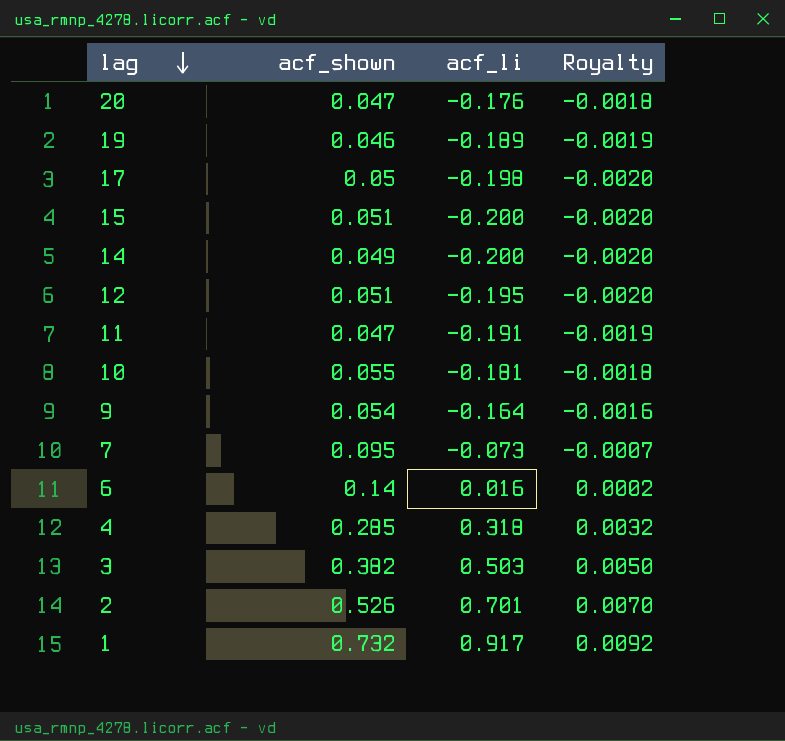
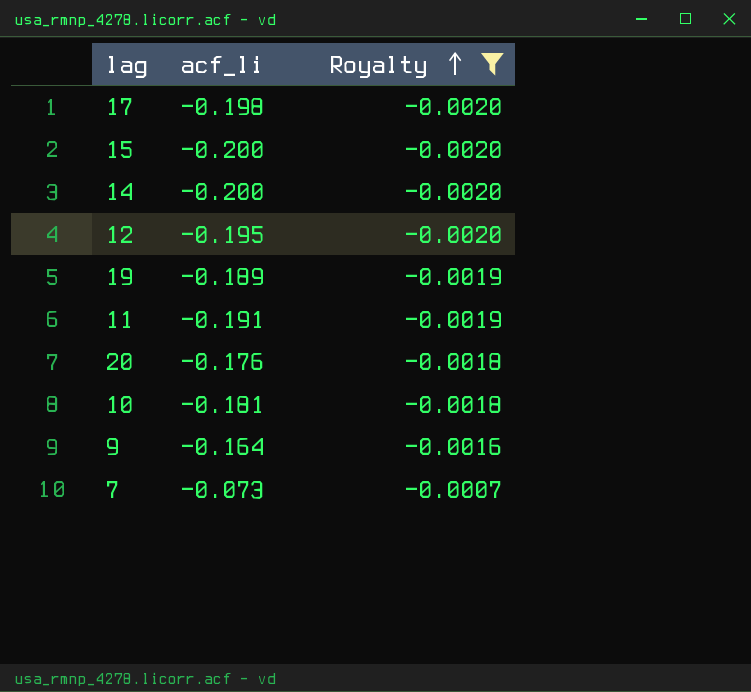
filter: none -> Royalty <= -0.0007
row order: lag descending -> Royalty ascending
column acf_shown | position: 2 -> none

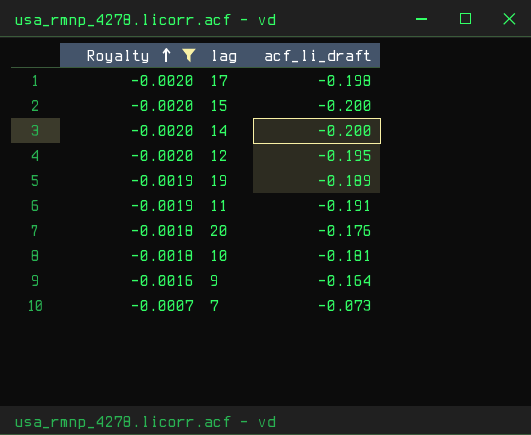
column Royalty | position: 3 -> 1
column name: acf_li -> acf_li_draft

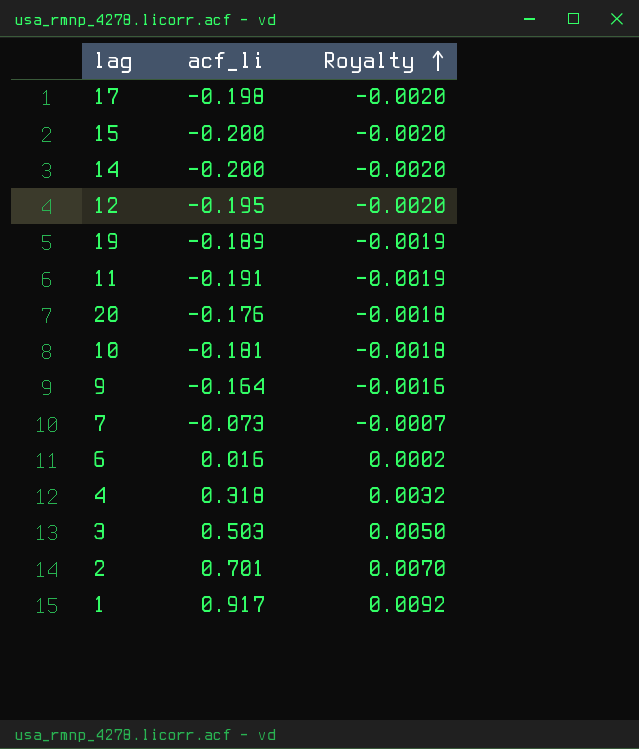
filter: Royalty <= -0.0007 -> none
column name: acf_li_draft -> acf_li
column Royalty | position: 1 -> 3

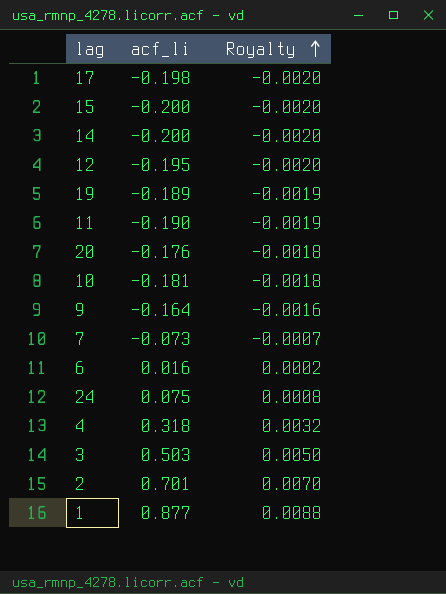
11 | acf_li: -0.191 -> -0.190
row 24: none -> 0.075 | 0.0008
1 | acf_li: 0.917 -> 0.877
1 | Royalty: 0.0092 -> 0.0088

